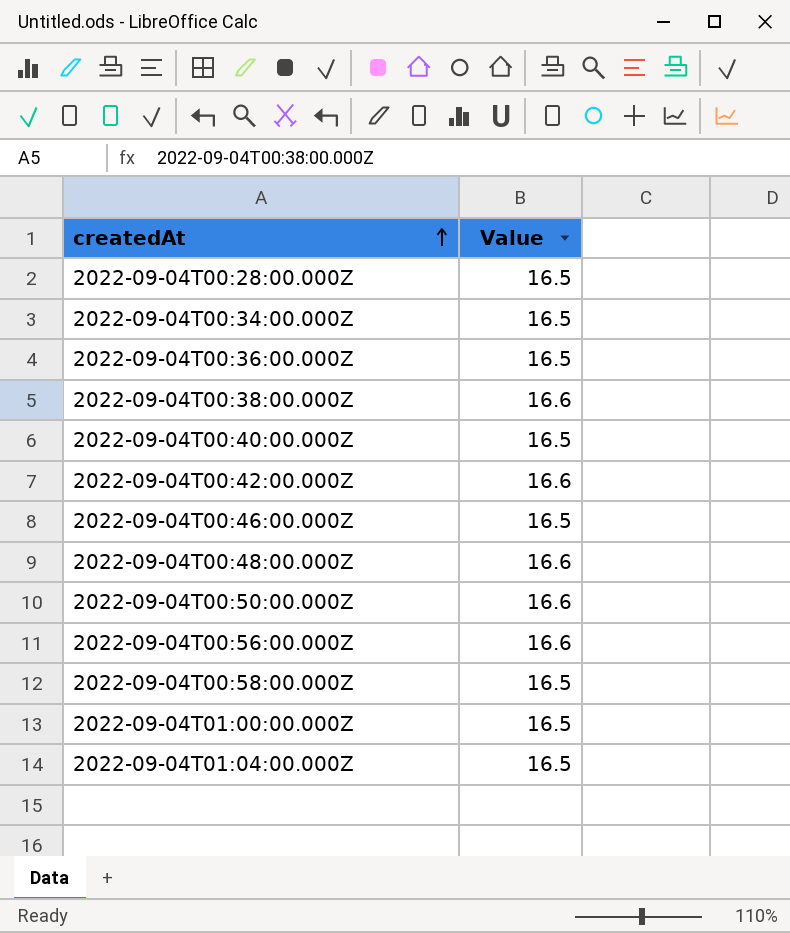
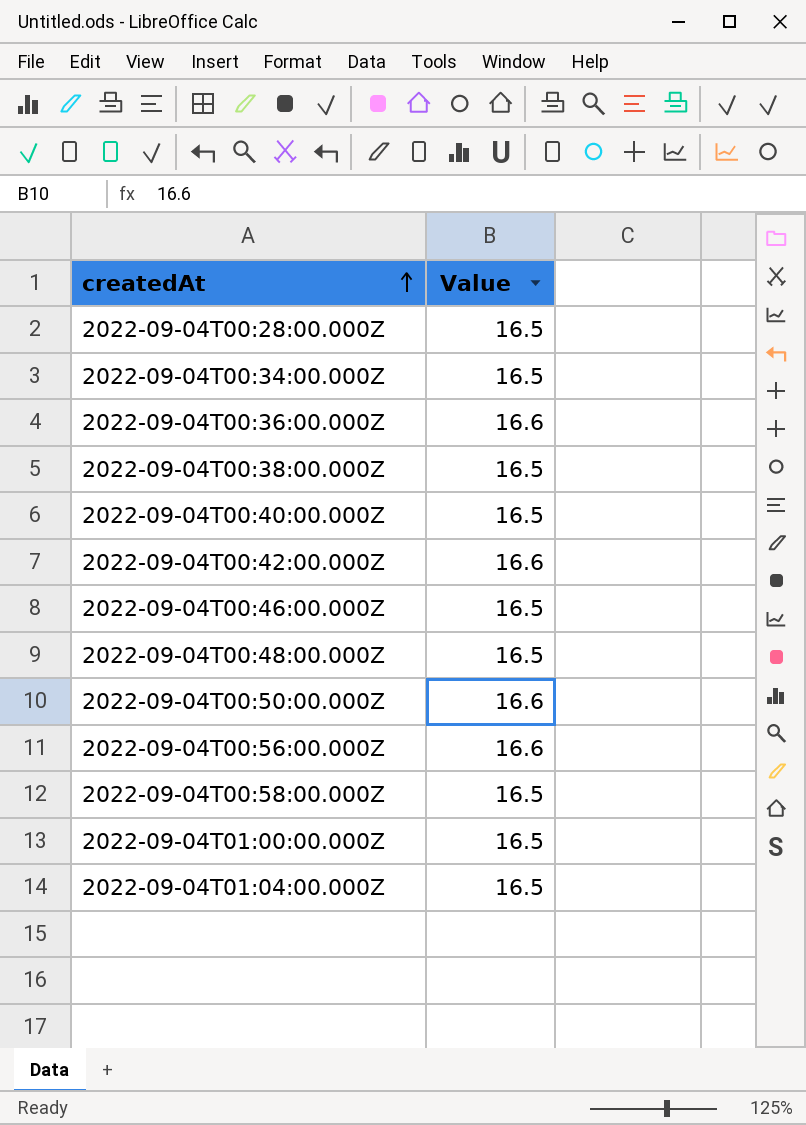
2022-09-04T00:36:00.000Z | Value: 16.5 -> 16.6
2022-09-04T00:38:00.000Z | Value: 16.6 -> 16.5
2022-09-04T00:48:00.000Z | Value: 16.6 -> 16.5

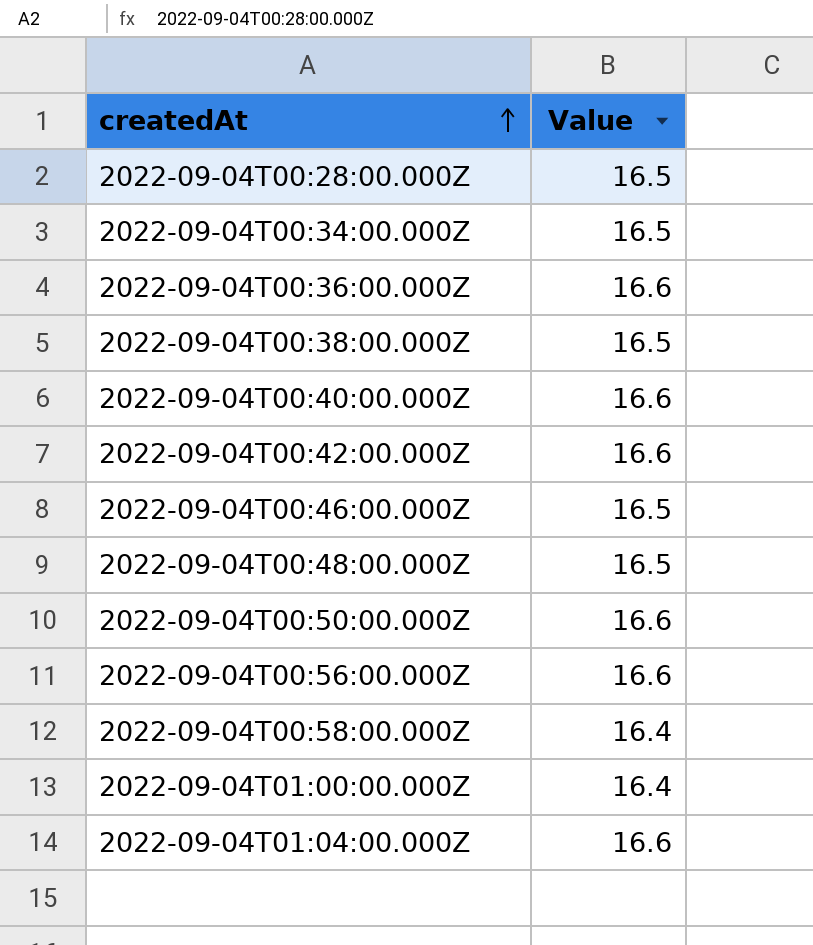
2022-09-04T00:40:00.000Z | Value: 16.5 -> 16.6
2022-09-04T00:58:00.000Z | Value: 16.5 -> 16.4
2022-09-04T01:00:00.000Z | Value: 16.5 -> 16.4
2022-09-04T01:04:00.000Z | Value: 16.5 -> 16.6

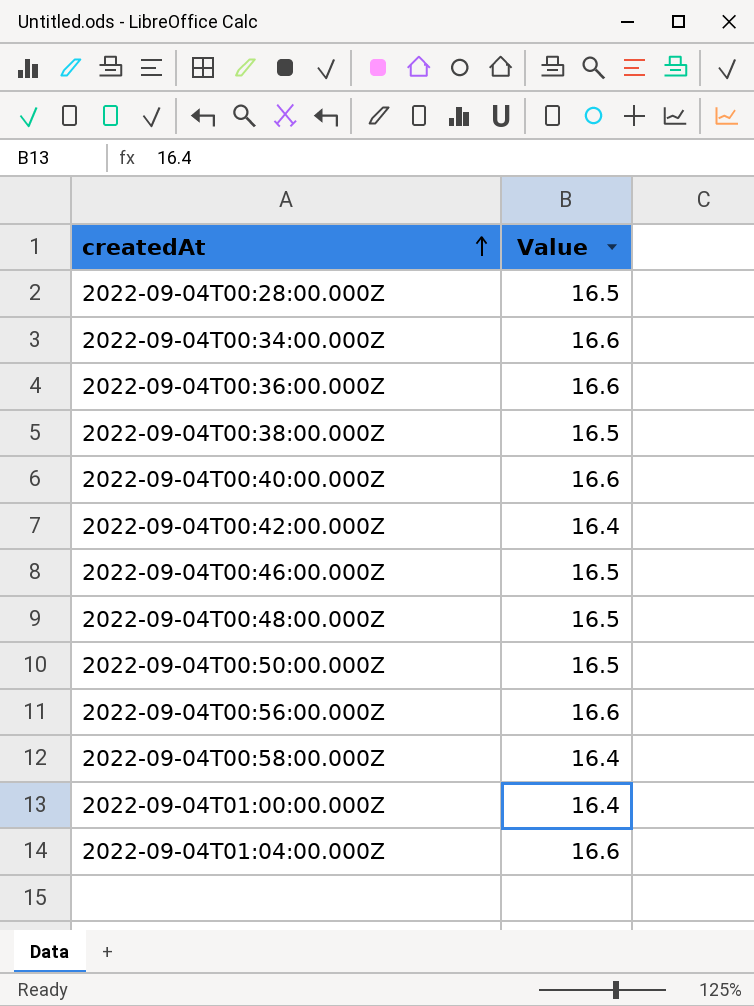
2022-09-04T00:34:00.000Z | Value: 16.5 -> 16.6
2022-09-04T00:42:00.000Z | Value: 16.6 -> 16.4
2022-09-04T00:50:00.000Z | Value: 16.6 -> 16.5

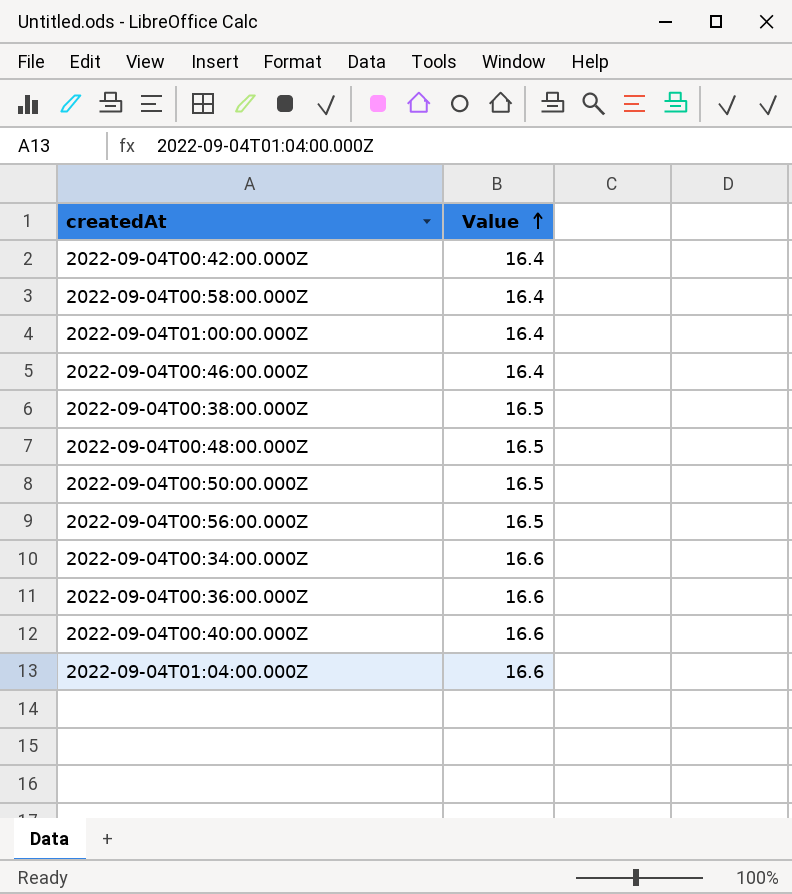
row order: createdAt ascending -> Value ascending
row 2022-09-04T00:28:00.000Z: 16.5 -> none
2022-09-04T00:46:00.000Z | Value: 16.5 -> 16.4
2022-09-04T00:56:00.000Z | Value: 16.6 -> 16.5

